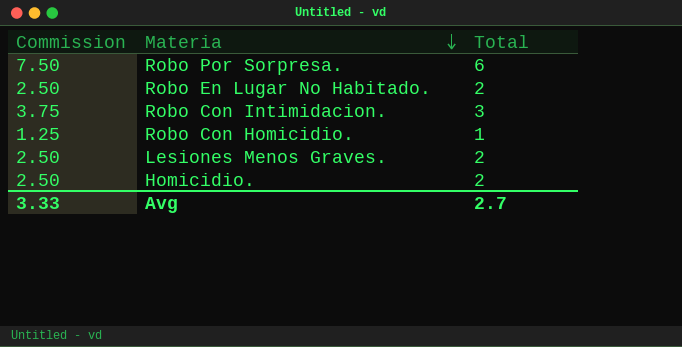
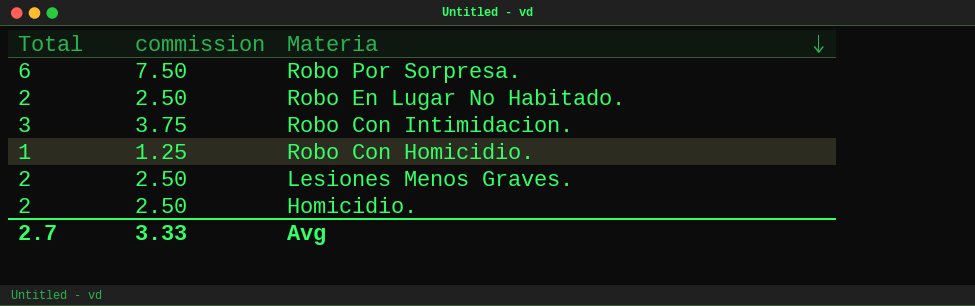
column Total | position: 3 -> 1
column name: Commission -> commission

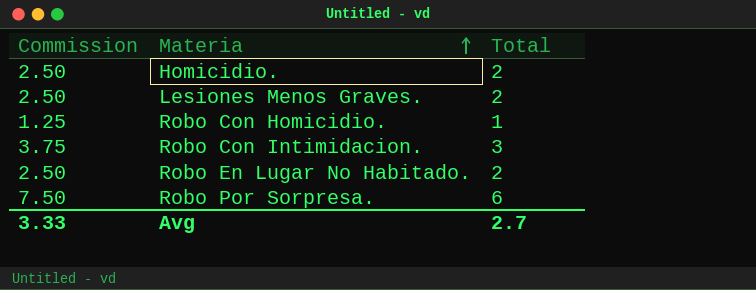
row order: Materia descending -> Materia ascending
column name: commission -> Commission
column Total | position: 1 -> 3

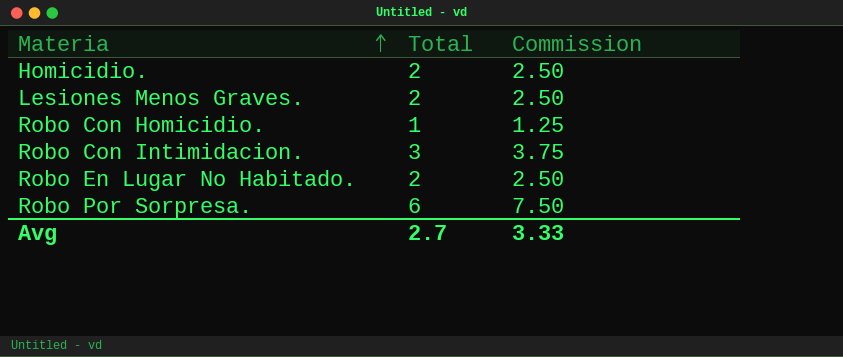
column Commission | position: 1 -> 3

